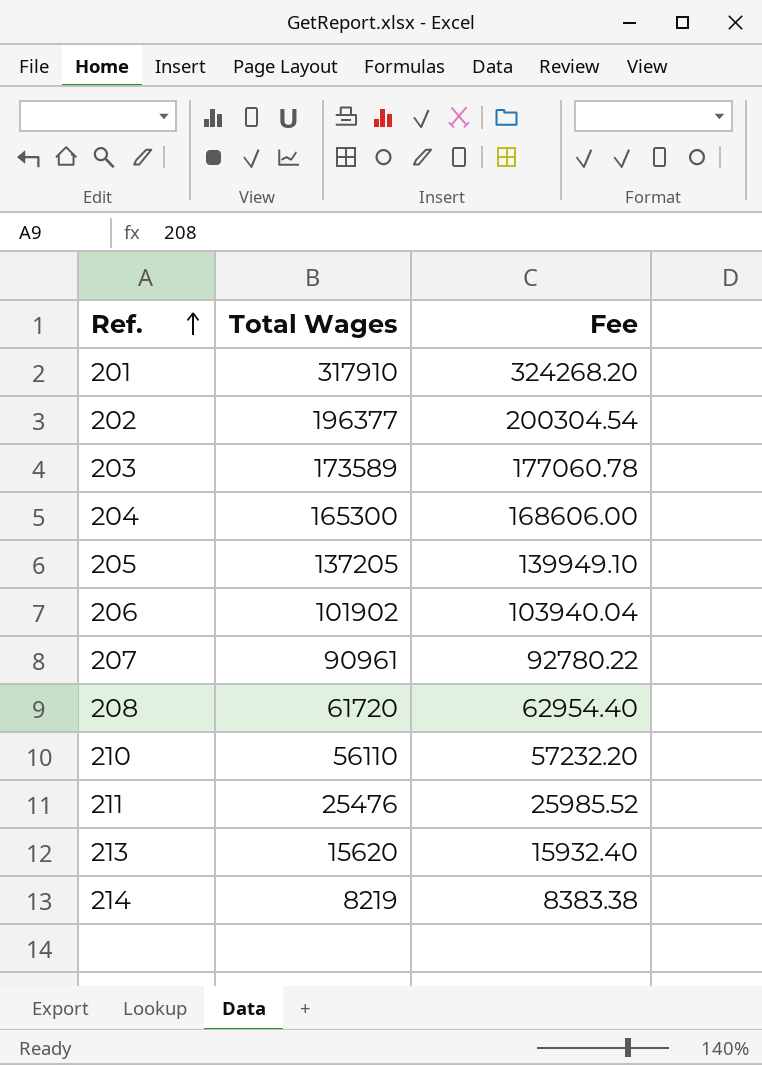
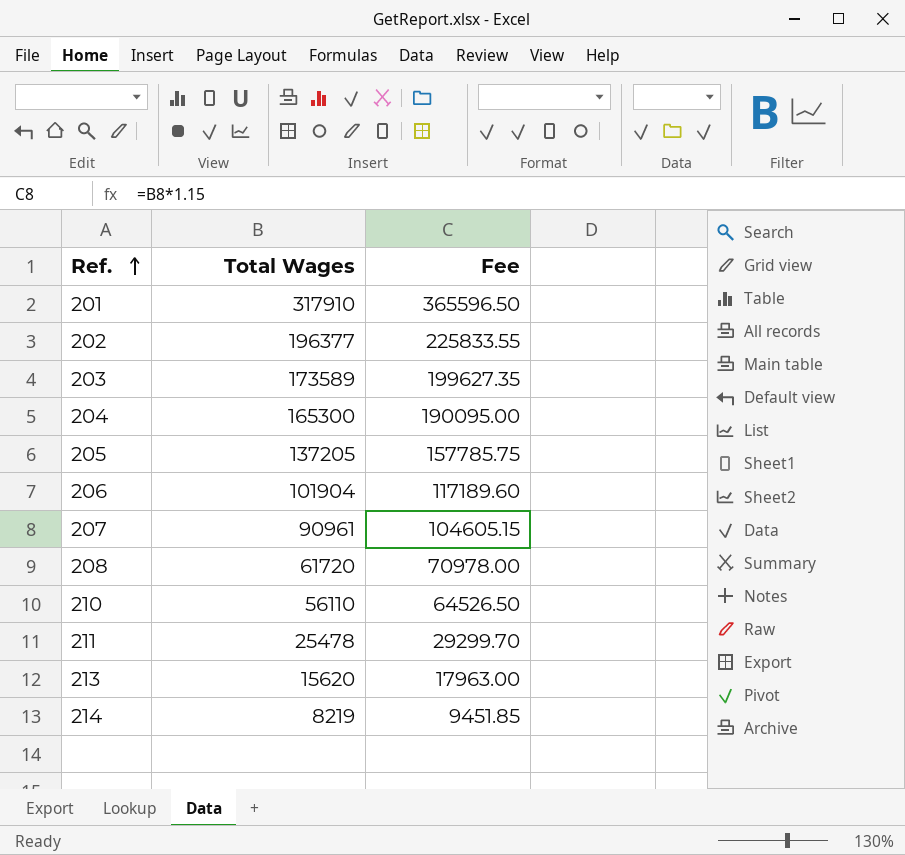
column Fee | formula: [Total Wages] * 1.02 -> [Total Wages] * 1.15
206 | Total Wages: 101902 -> 101904
211 | Total Wages: 25476 -> 25478

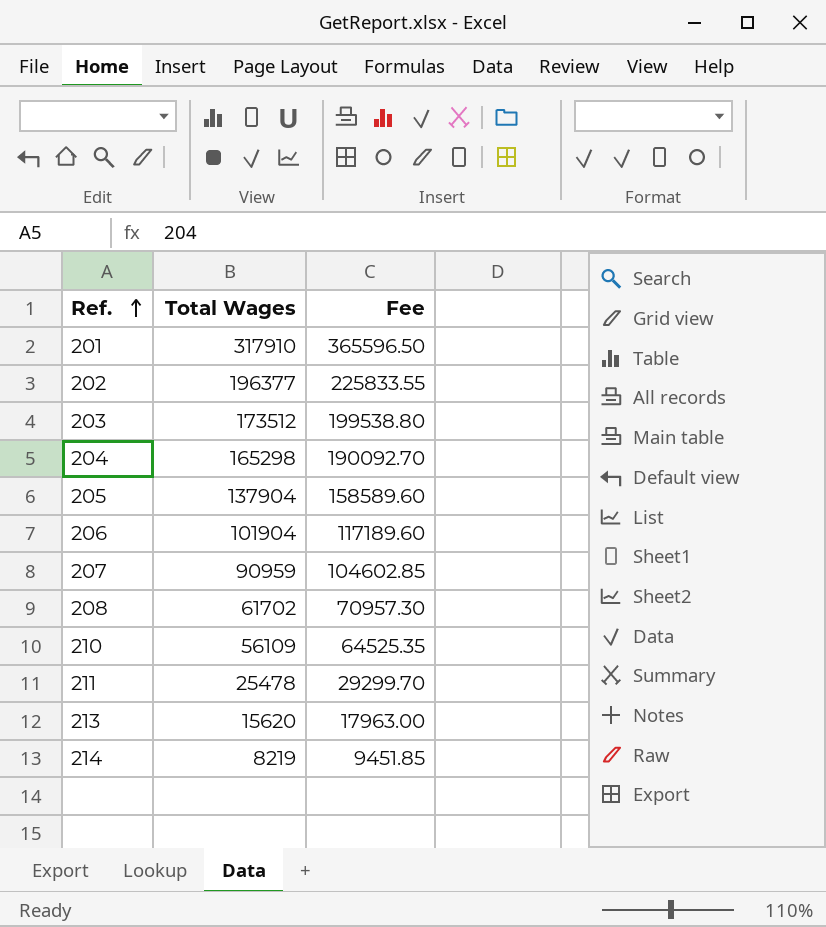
203 | Total Wages: 173589 -> 173512
203 | Fee: 199627.35 -> 199538.80
204 | Total Wages: 165300 -> 165298
204 | Fee: 190095.00 -> 190092.70
205 | Total Wages: 137205 -> 137904
205 | Fee: 157785.75 -> 158589.60
207 | Total Wages: 90961 -> 90959
207 | Fee: 104605.15 -> 104602.85
208 | Total Wages: 61720 -> 61702
208 | Fee: 70978.00 -> 70957.30
210 | Total Wages: 56110 -> 56109
210 | Fee: 64526.50 -> 64525.35

